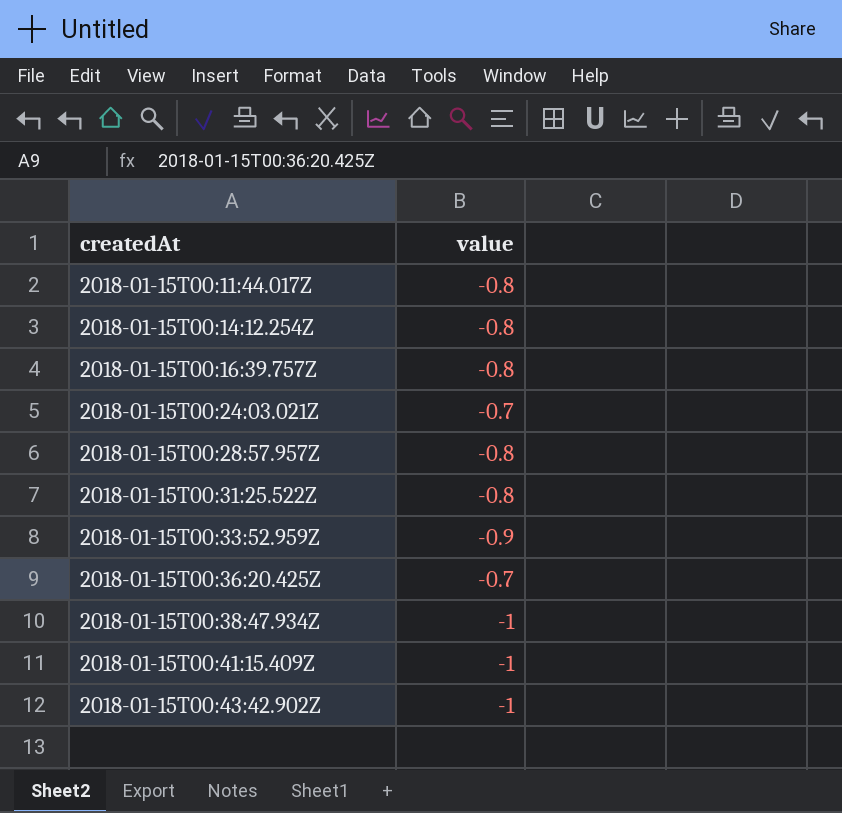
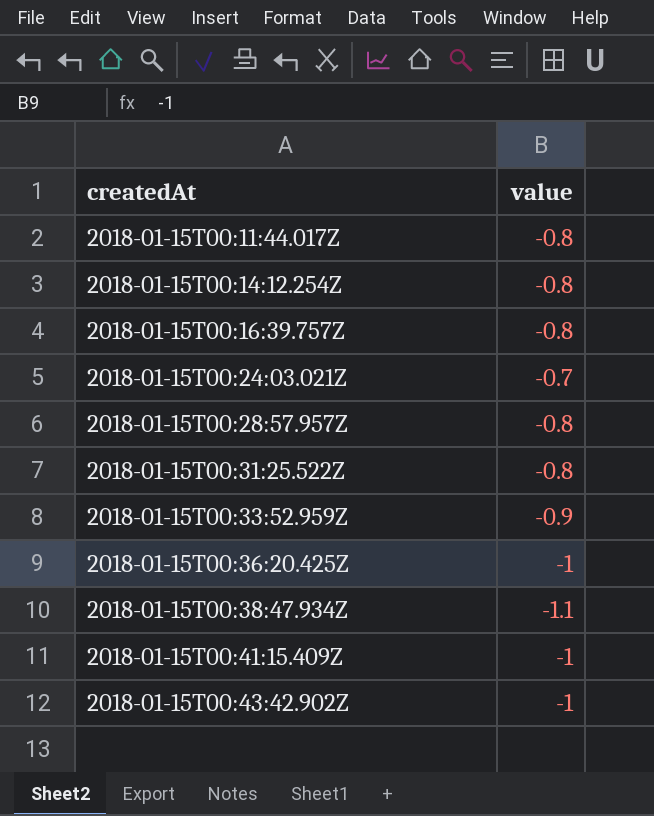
2018-01-15T00:36:20.425Z | value: -0.7 -> -1
2018-01-15T00:38:47.934Z | value: -1 -> -1.1

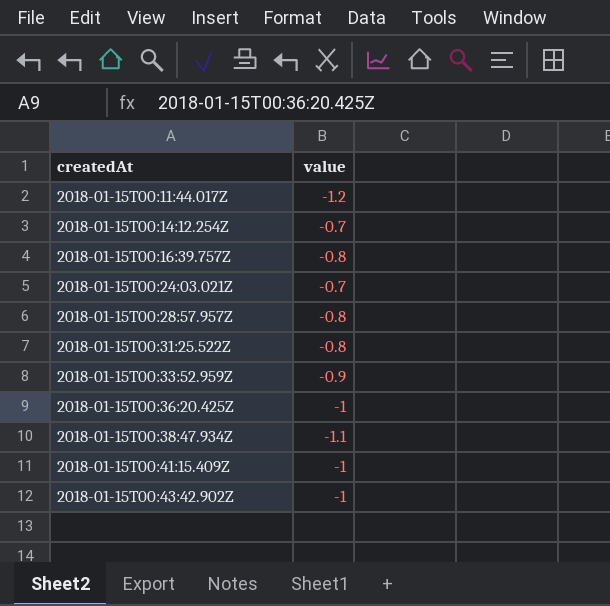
2018-01-15T00:11:44.017Z | value: -0.8 -> -1.2
2018-01-15T00:14:12.254Z | value: -0.8 -> -0.7

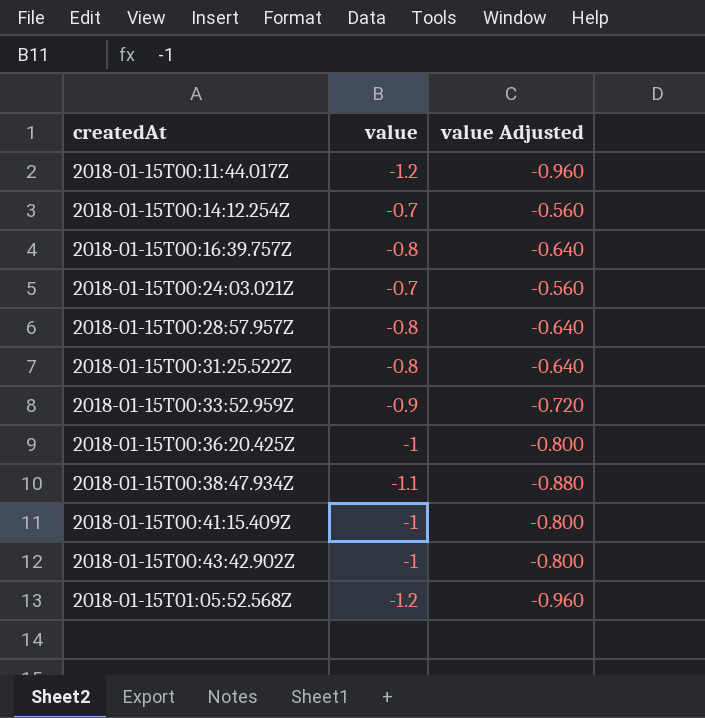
column value Adjusted | formula: none -> [value] * 0.8
row 2018-01-15T01:05:52.568Z: none -> -1.2 | -0.960

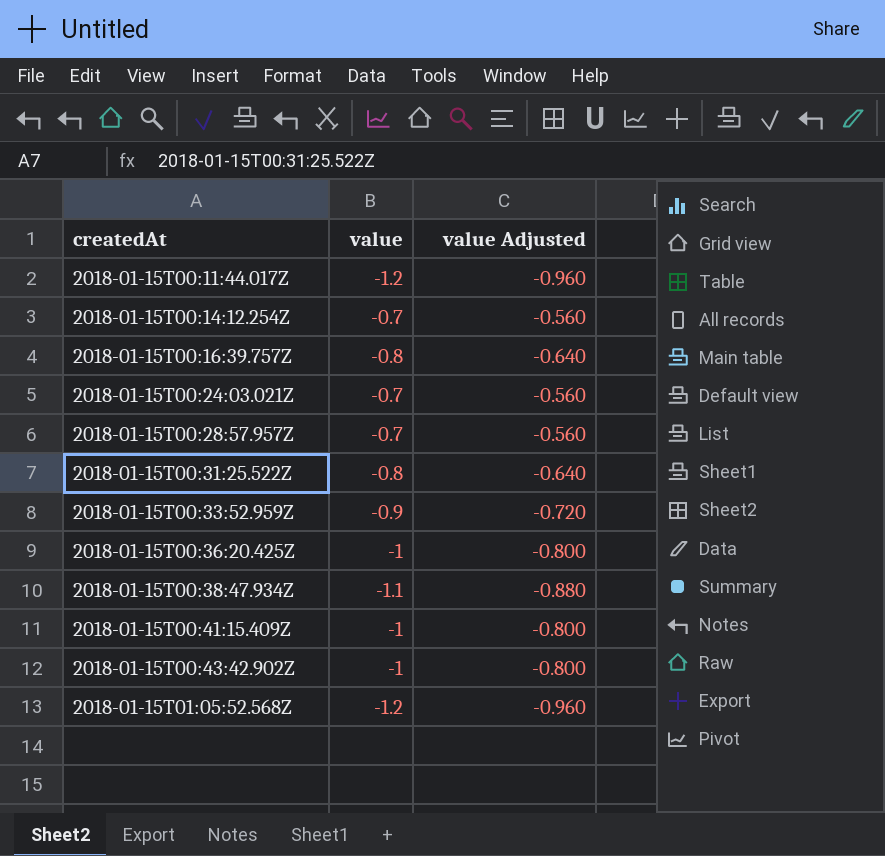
2018-01-15T00:28:57.957Z | value: -0.8 -> -0.7
2018-01-15T00:28:57.957Z | value Adjusted: -0.640 -> -0.560

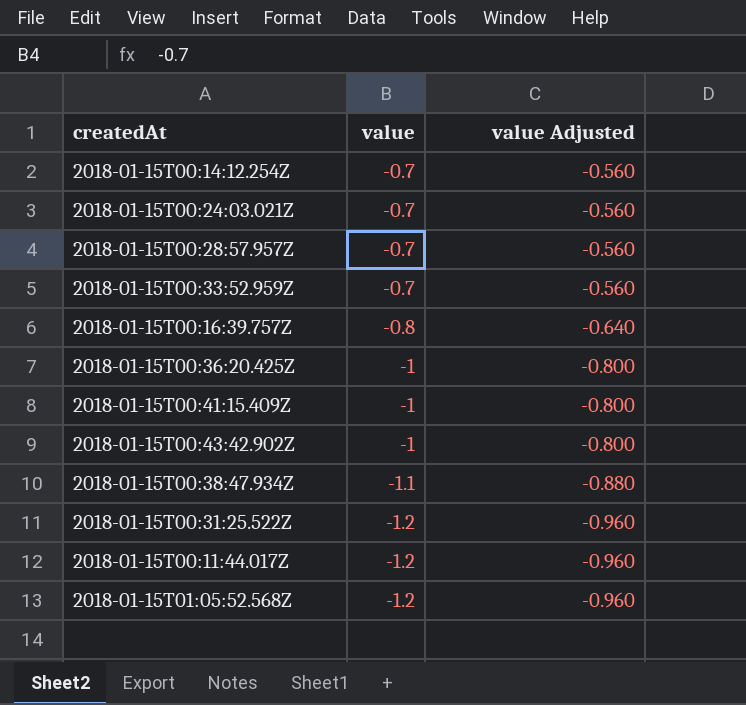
row order: createdAt ascending -> value descending
2018-01-15T00:33:52.959Z | value: -0.9 -> -0.7
2018-01-15T00:33:52.959Z | value Adjusted: -0.720 -> -0.560
2018-01-15T00:31:25.522Z | value: -0.8 -> -1.2
2018-01-15T00:31:25.522Z | value Adjusted: -0.640 -> -0.960

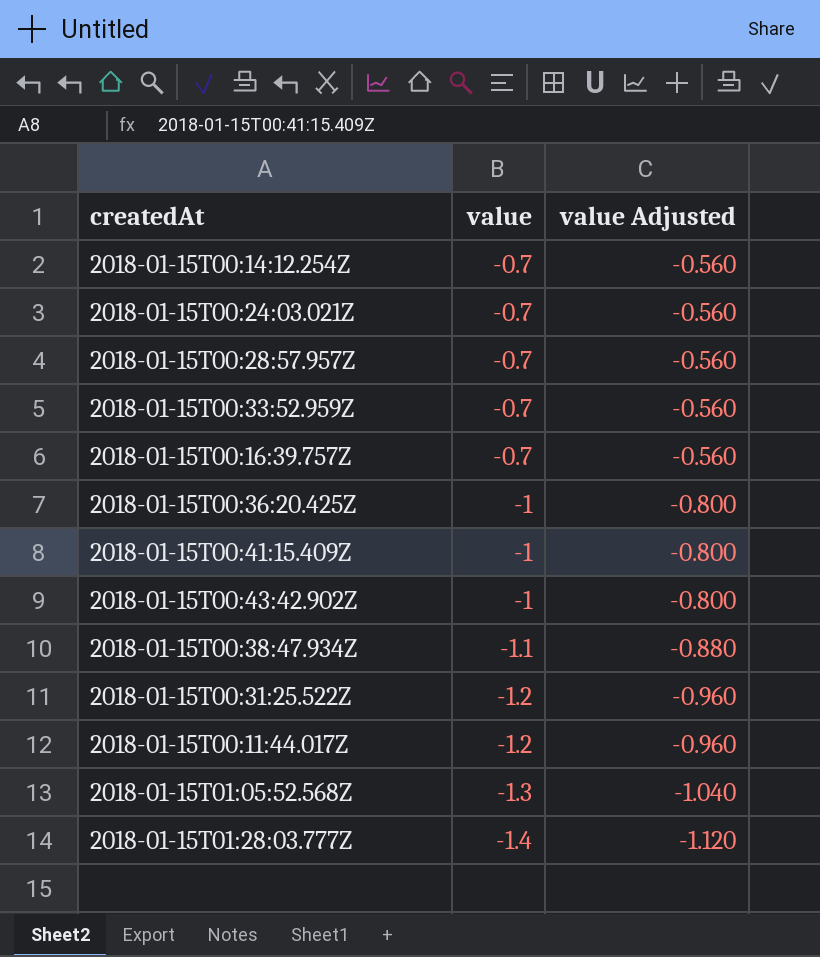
2018-01-15T00:16:39.757Z | value: -0.8 -> -0.7
2018-01-15T00:16:39.757Z | value Adjusted: -0.640 -> -0.560
2018-01-15T01:05:52.568Z | value: -1.2 -> -1.3
2018-01-15T01:05:52.568Z | value Adjusted: -0.960 -> -1.040
row 2018-01-15T01:28:03.777Z: none -> -1.4 | -1.120

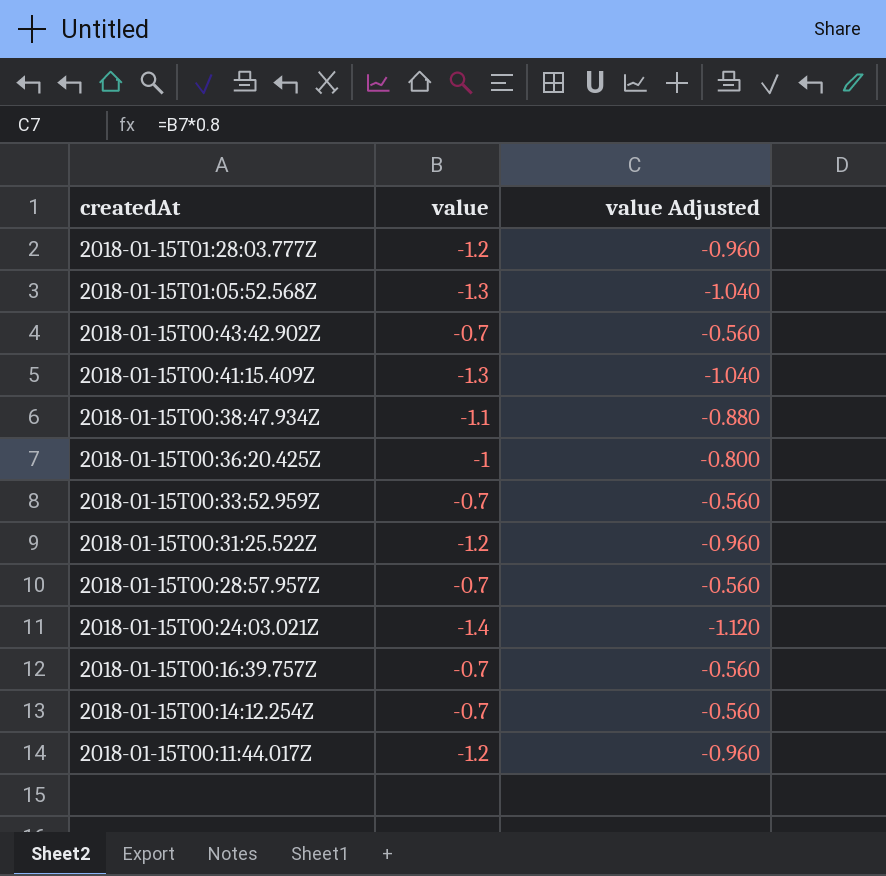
row order: value descending -> createdAt descending
2018-01-15T01:28:03.777Z | value: -1.4 -> -1.2
2018-01-15T01:28:03.777Z | value Adjusted: -1.120 -> -0.960
2018-01-15T00:43:42.902Z | value: -1 -> -0.7
2018-01-15T00:43:42.902Z | value Adjusted: -0.800 -> -0.560
2018-01-15T00:41:15.409Z | value: -1 -> -1.3
2018-01-15T00:41:15.409Z | value Adjusted: -0.800 -> -1.040
2018-01-15T00:24:03.021Z | value: -0.7 -> -1.4
2018-01-15T00:24:03.021Z | value Adjusted: -0.560 -> -1.120

